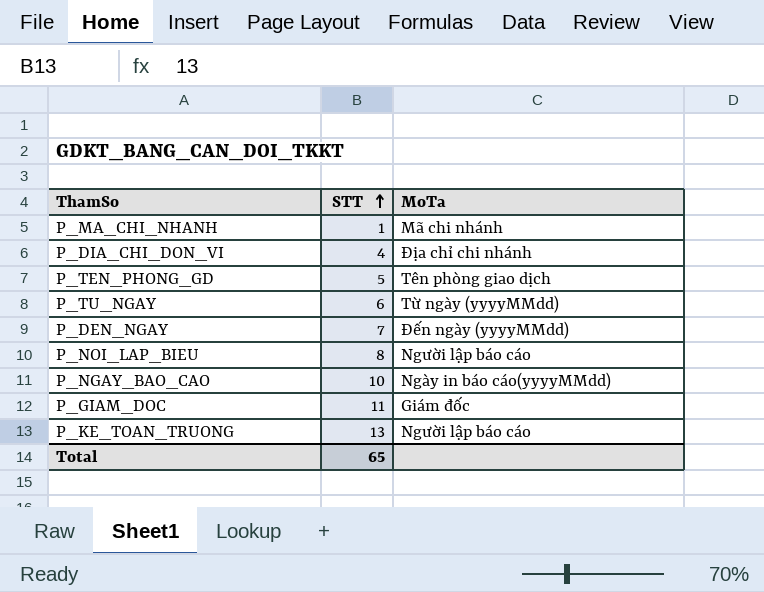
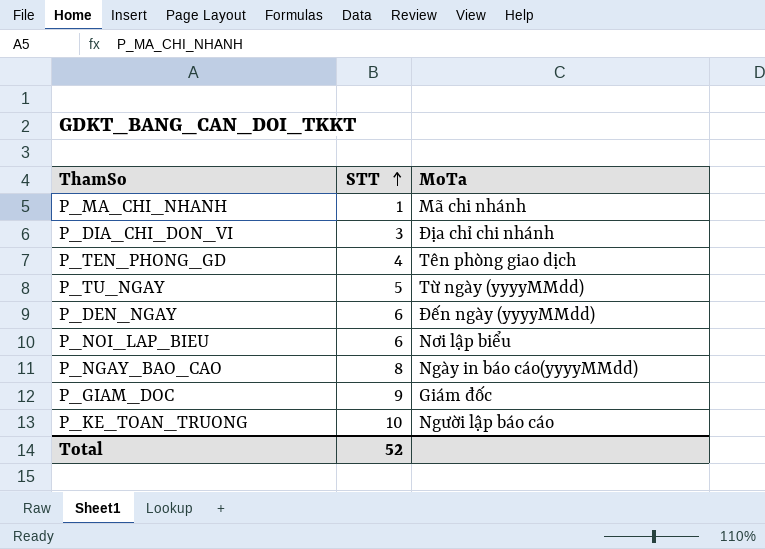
P_DIA_CHI_DON_VI | STT: 4 -> 3
P_TEN_PHONG_GD | STT: 5 -> 4
P_TU_NGAY | STT: 6 -> 5
P_DEN_NGAY | STT: 7 -> 6
P_NOI_LAP_BIEU | STT: 8 -> 6
P_NOI_LAP_BIEU | MoTa: Người lập báo cáo -> Nơi lập biểu
P_NGAY_BAO_CAO | STT: 10 -> 8
P_GIAM_DOC | STT: 11 -> 9
P_KE_TOAN_TRUONG | STT: 13 -> 10
Total | STT: 65 -> 52

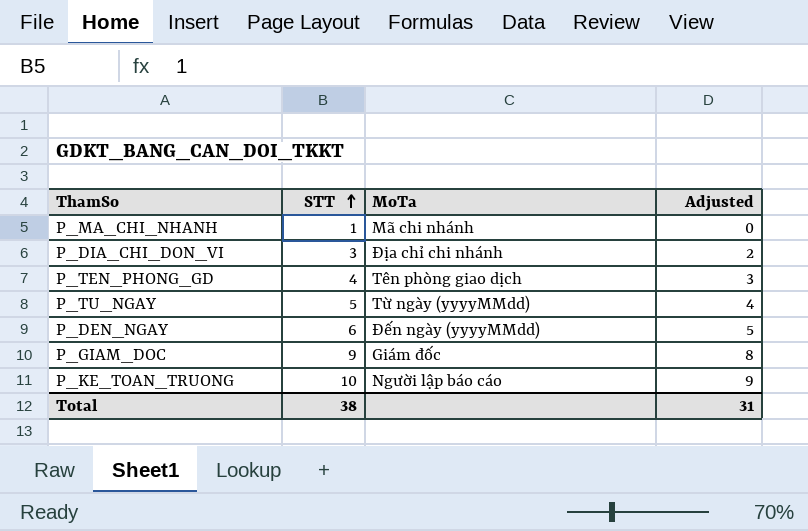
column Adjusted | formula: none -> [STT] - 1
row P_NOI_LAP_BIEU: 6 | Nơi lập biểu -> none
row P_NGAY_BAO_CAO: 8 | Ngày in báo cáo(yyyyMMdd) -> none
Total | STT: 52 -> 38

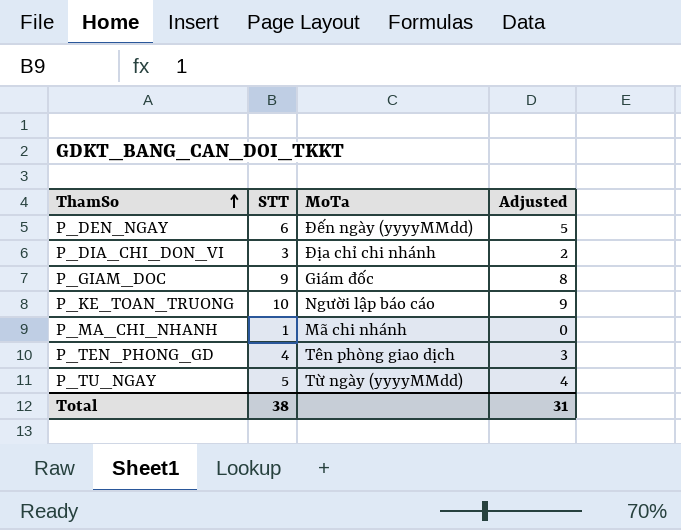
row order: STT ascending -> ThamSo ascending

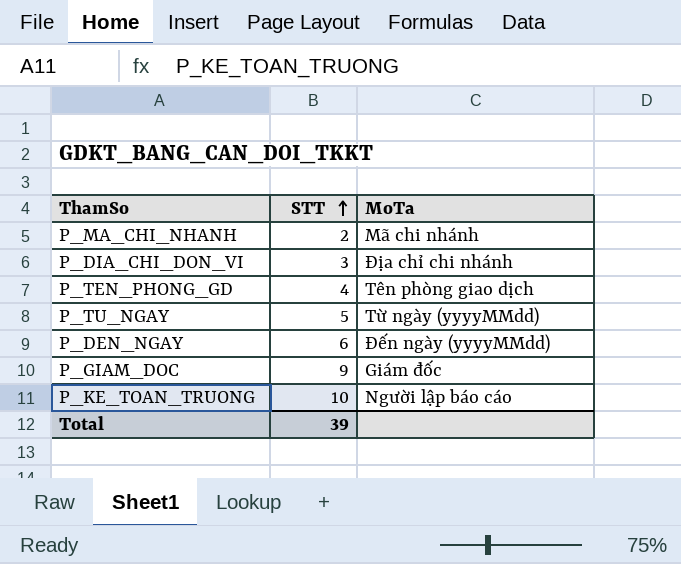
row order: ThamSo ascending -> STT ascending
column Adjusted | formula: [STT] - 1 -> none
P_MA_CHI_NHANH | STT: 1 -> 2
Total | STT: 38 -> 39

